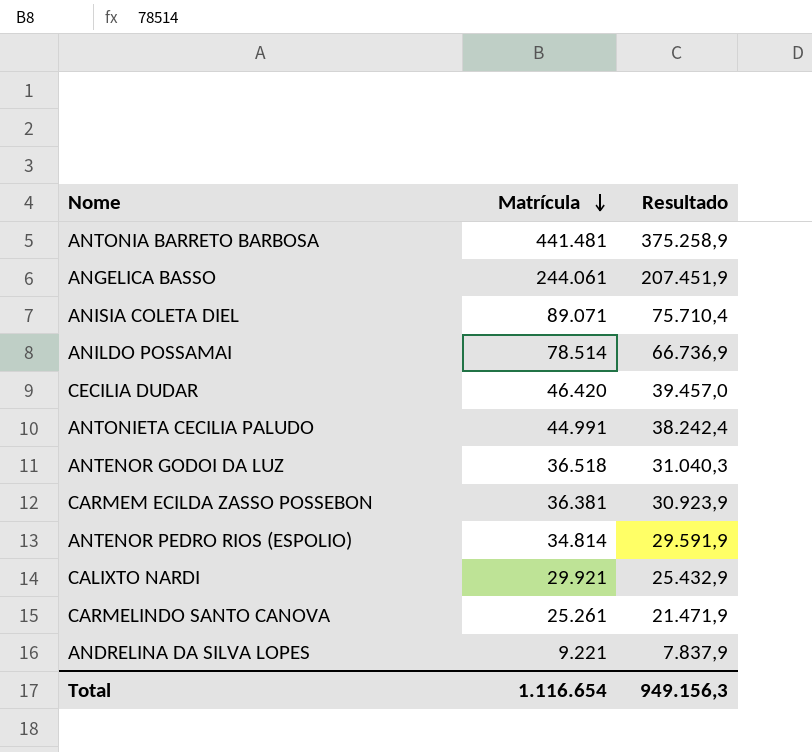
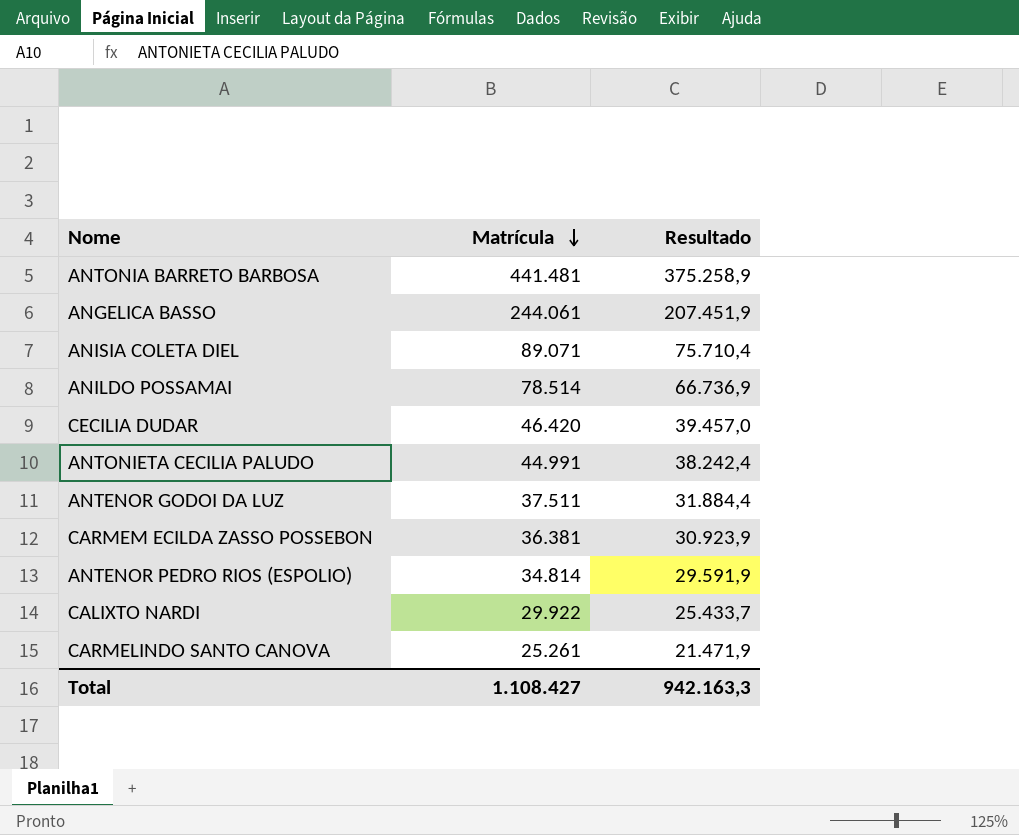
row ANDRELINA DA SILVA LOPES: 9.221 | 7.837,9 -> none
ANTENOR GODOI DA LUZ | Matrícula: 36.518 -> 37.511
ANTENOR GODOI DA LUZ | Resultado: 31.040,3 -> 31.884,4
CALIXTO NARDI | Matrícula: 29.921 -> 29.922
CALIXTO NARDI | Resultado: 25.432,9 -> 25.433,7
Total | Matrícula: 1.116.654 -> 1.108.427
Total | Resultado: 949.156,3 -> 942.163,3

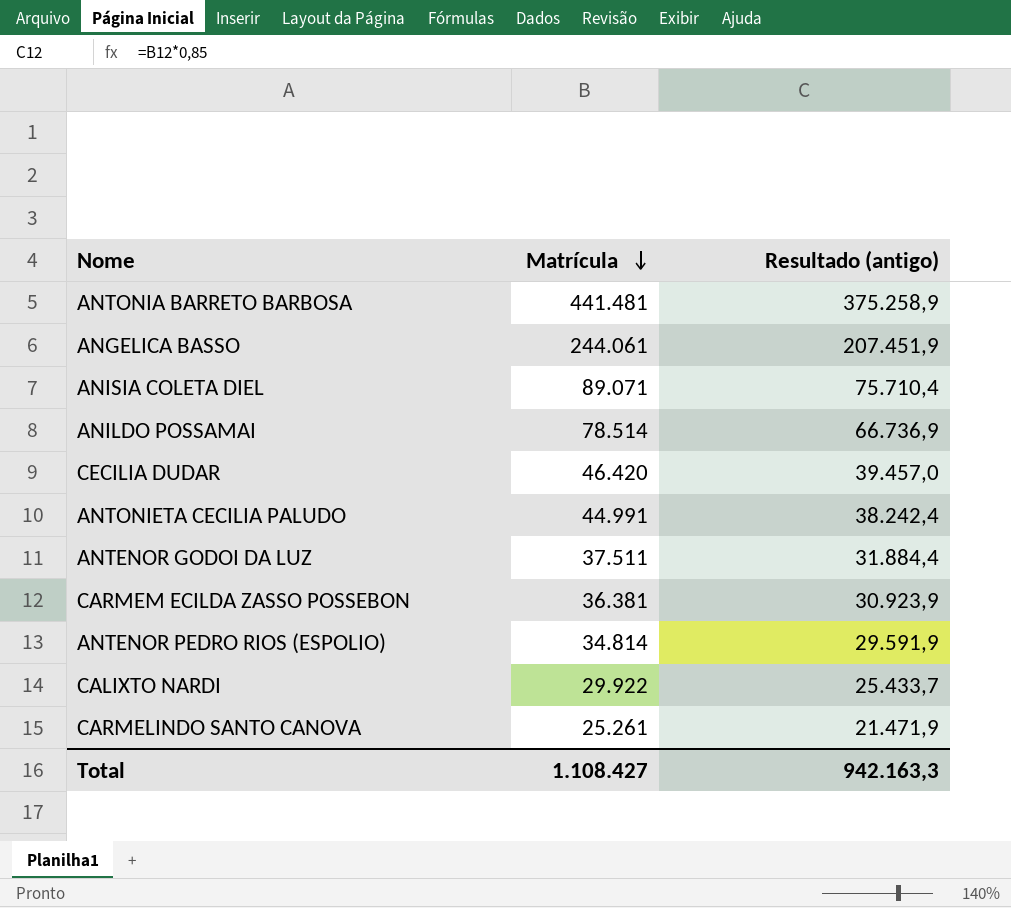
column name: Resultado -> Resultado (antigo)

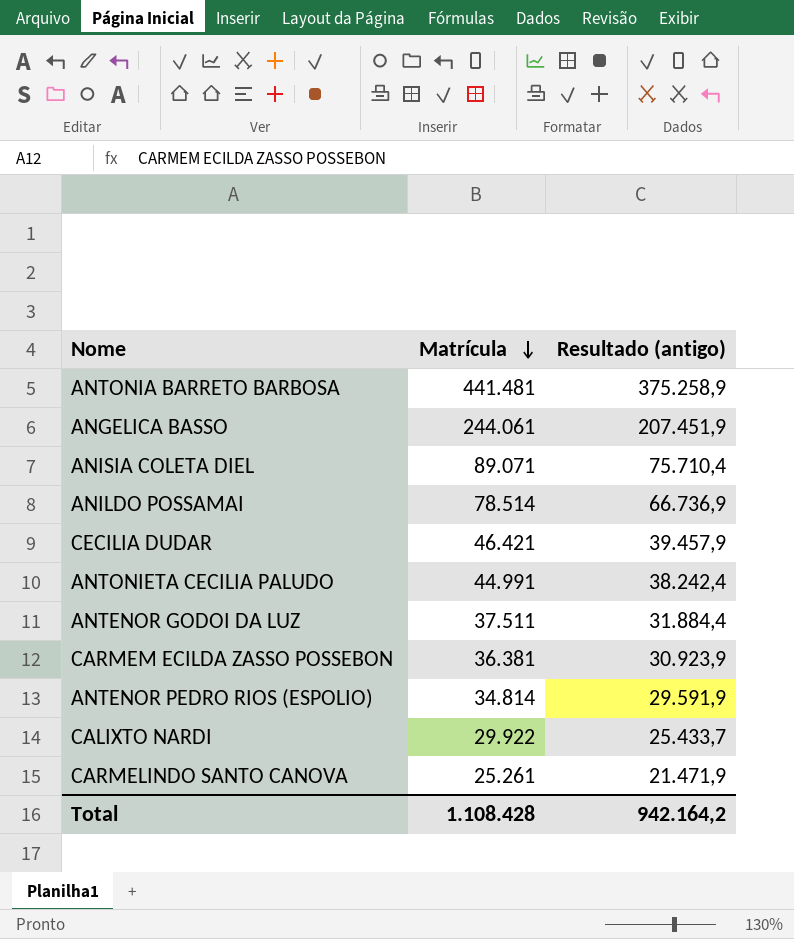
CECILIA DUDAR | Matrícula: 46.420 -> 46.421
CECILIA DUDAR | Resultado (antigo): 39.457,0 -> 39.457,9
Total | Matrícula: 1.108.427 -> 1.108.428
Total | Resultado (antigo): 942.163,3 -> 942.164,2

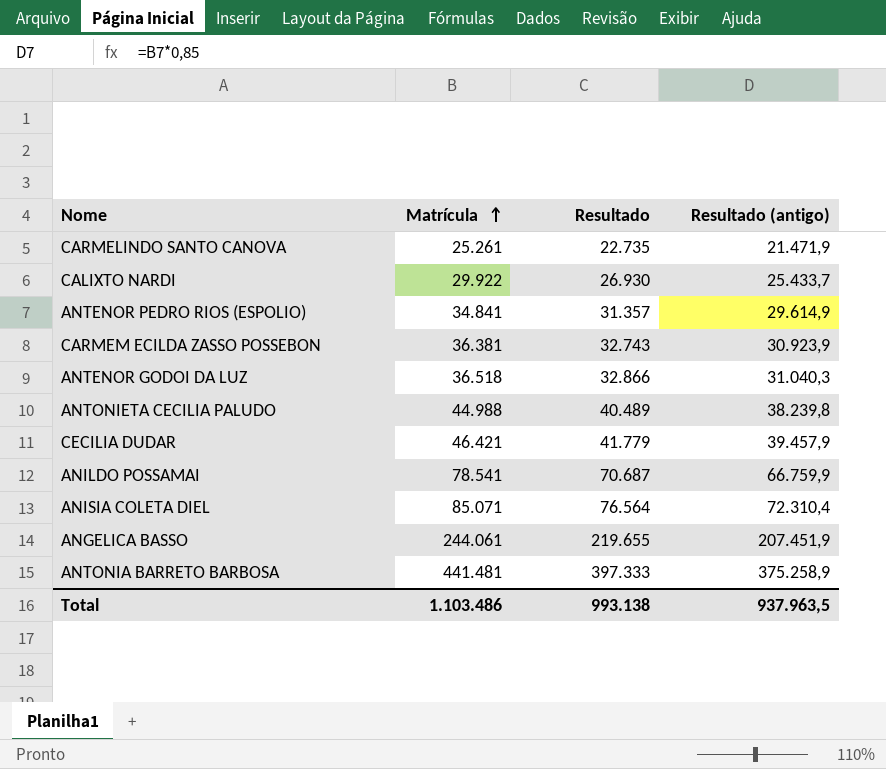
row order: Matrícula descending -> Matrícula ascending
column Resultado | formula: none -> [Matrícula] * 0,9
ANTENOR PEDRO RIOS (ESPOLIO) | Matrícula: 34.814 -> 34.841
ANTENOR PEDRO RIOS (ESPOLIO) | Resultado (antigo): 29.591,9 -> 29.614,9
ANTENOR GODOI DA LUZ | Matrícula: 37.511 -> 36.518
ANTENOR GODOI DA LUZ | Resultado (antigo): 31.884,4 -> 31.040,3
ANTONIETA CECILIA PALUDO | Matrícula: 44.991 -> 44.988
ANTONIETA CECILIA PALUDO | Resultado (antigo): 38.242,4 -> 38.239,8
ANILDO POSSAMAI | Matrícula: 78.514 -> 78.541
ANILDO POSSAMAI | Resultado (antigo): 66.736,9 -> 66.759,9
ANISIA COLETA DIEL | Matrícula: 89.071 -> 85.071
ANISIA COLETA DIEL | Resultado (antigo): 75.710,4 -> 72.310,4
Total | Matrícula: 1.108.428 -> 1.103.486
Total | Resultado (antigo): 942.164,2 -> 937.963,5

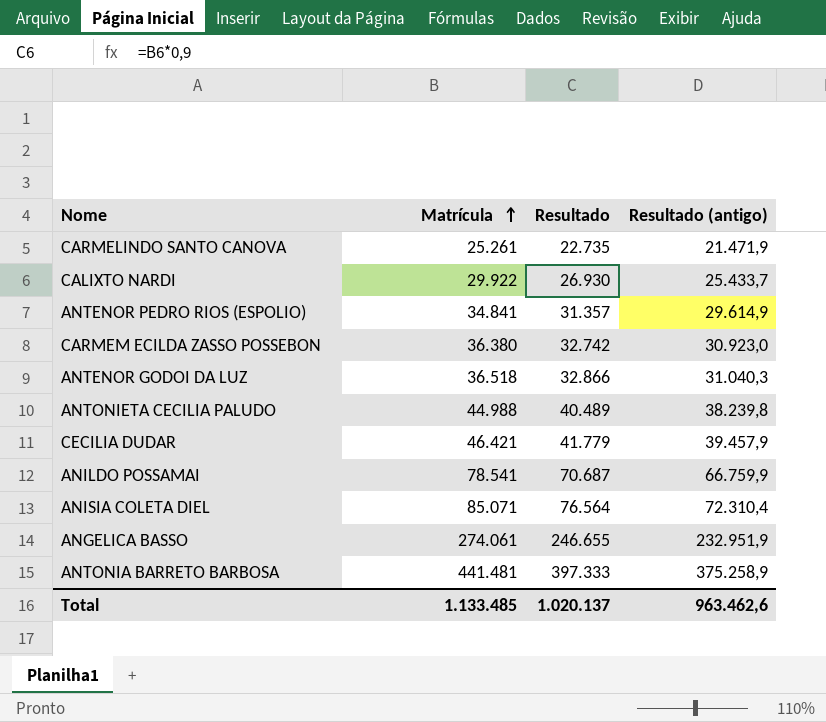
CARMEM ECILDA ZASSO POSSEBON | Matrícula: 36.381 -> 36.380
CARMEM ECILDA ZASSO POSSEBON | Resultado: 32.743 -> 32.742
CARMEM ECILDA ZASSO POSSEBON | Resultado (antigo): 30.923,9 -> 30.923,0
ANGELICA BASSO | Matrícula: 244.061 -> 274.061
ANGELICA BASSO | Resultado: 219.655 -> 246.655
ANGELICA BASSO | Resultado (antigo): 207.451,9 -> 232.951,9
Total | Matrícula: 1.103.486 -> 1.133.485
Total | Resultado: 993.138 -> 1.020.137
Total | Resultado (antigo): 937.963,5 -> 963.462,6

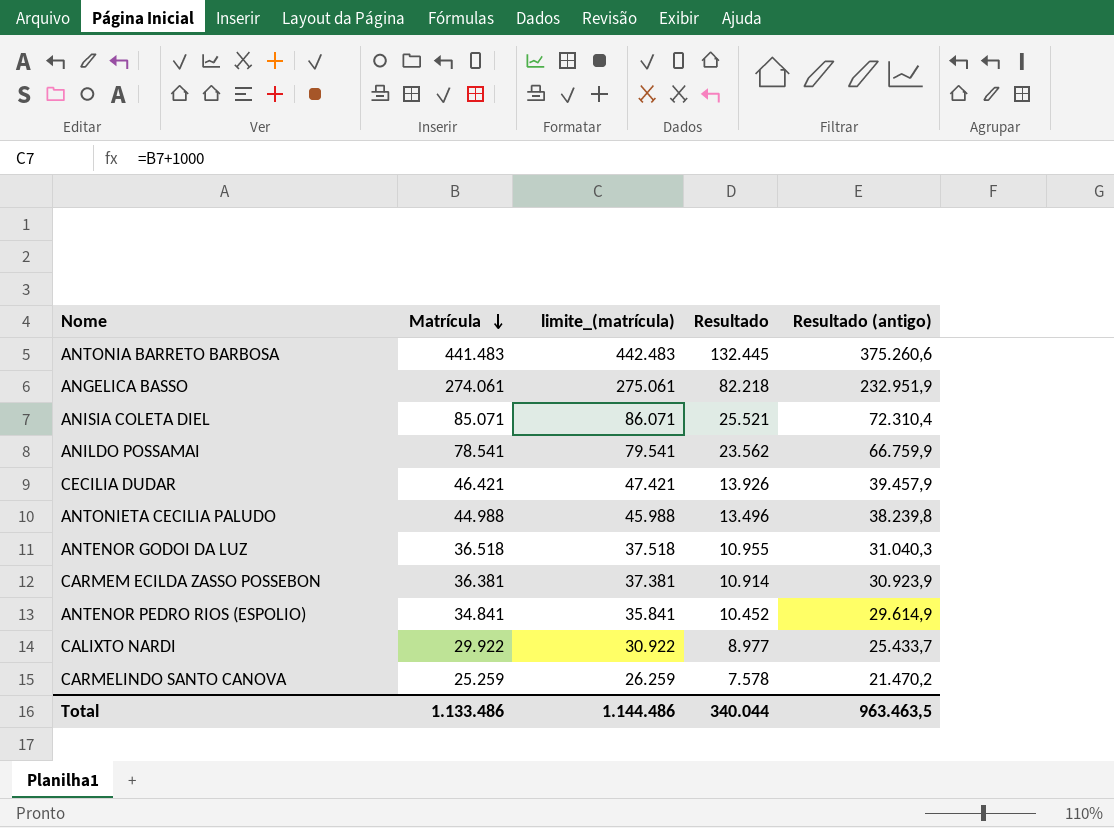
row order: Matrícula ascending -> Matrícula descending
column limite_(matrícula) | formula: none -> [Matrícula] + 1000
column Resultado | formula: [Matrícula] * 0,9 -> [Matrícula] * 0,3
ANTONIA BARRETO BARBOSA | Matrícula: 441.481 -> 441.483
ANTONIA BARRETO BARBOSA | Resultado (antigo): 375.258,9 -> 375.260,6
CARMEM ECILDA ZASSO POSSEBON | Matrícula: 36.380 -> 36.381
CARMEM ECILDA ZASSO POSSEBON | Resultado (antigo): 30.923,0 -> 30.923,9
CARMELINDO SANTO CANOVA | Matrícula: 25.261 -> 25.259
CARMELINDO SANTO CANOVA | Resultado (antigo): 21.471,9 -> 21.470,2
Total | Matrícula: 1.133.485 -> 1.133.486
Total | Resultado: 1.020.137 -> 340.044
Total | Resultado (antigo): 963.462,6 -> 963.463,5

